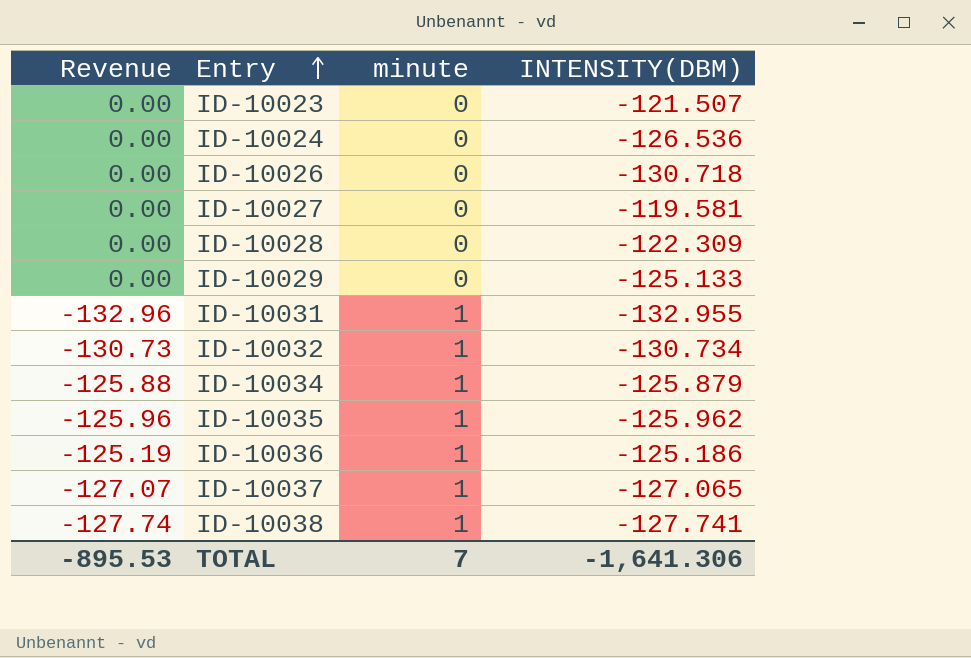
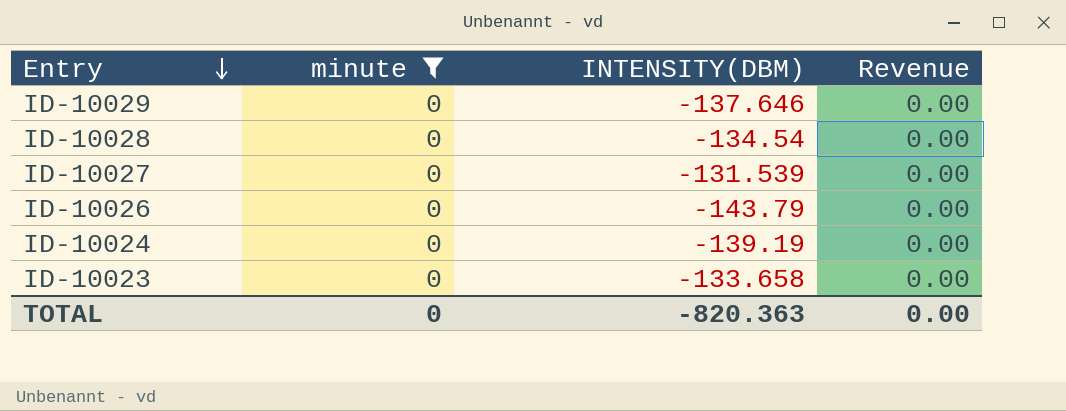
filter: none -> minute = 0
row order: Entry ascending -> Entry descending
column Revenue | position: 1 -> 4
ID-10029 | INTENSITY(DBM): -125.133 -> -137.646
ID-10028 | INTENSITY(DBM): -122.309 -> -134.54
ID-10027 | INTENSITY(DBM): -119.581 -> -131.539
ID-10026 | INTENSITY(DBM): -130.718 -> -143.79
ID-10024 | INTENSITY(DBM): -126.536 -> -139.19
ID-10023 | INTENSITY(DBM): -121.507 -> -133.658
TOTAL | minute: 7 -> 0
TOTAL | INTENSITY(DBM): -1,641.306 -> -820.363
TOTAL | Revenue: -895.53 -> 0.00

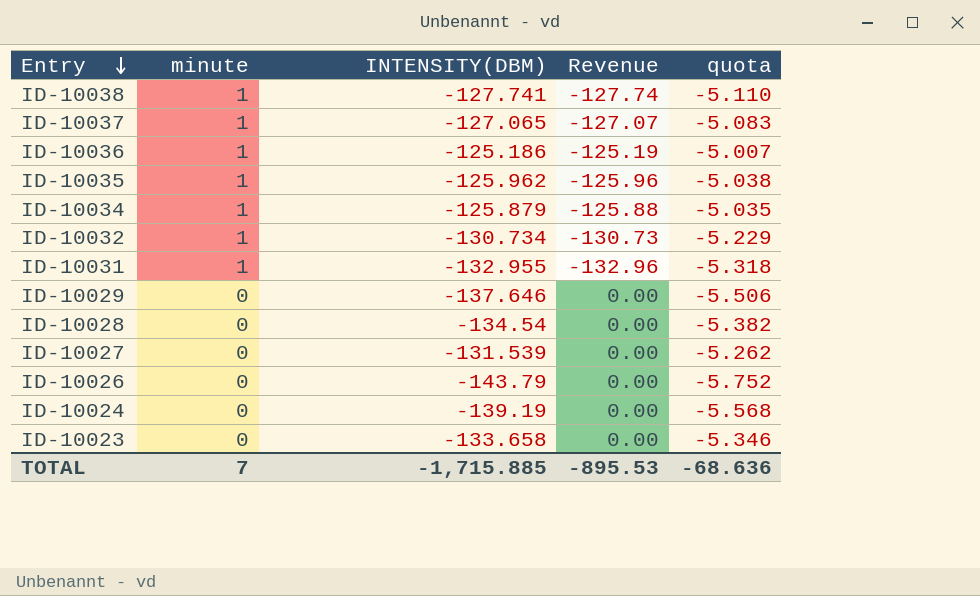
filter: minute = 0 -> none
column quota | formula: none -> [INTENSITY(DBM)] * 0.04
TOTAL | minute: 0 -> 7
TOTAL | INTENSITY(DBM): -820.363 -> -1,715.885
TOTAL | Revenue: 0.00 -> -895.53

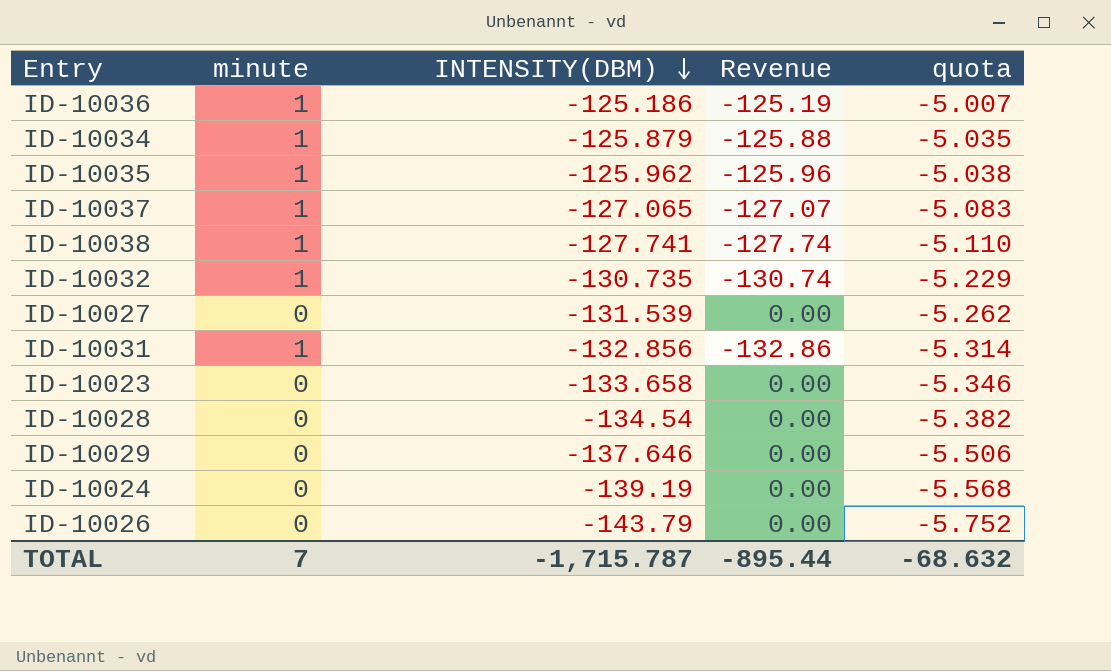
row order: Entry descending -> INTENSITY(DBM) descending
ID-10032 | INTENSITY(DBM): -130.734 -> -130.735
ID-10032 | Revenue: -130.73 -> -130.74
ID-10031 | INTENSITY(DBM): -132.955 -> -132.856
ID-10031 | Revenue: -132.96 -> -132.86
ID-10031 | quota: -5.318 -> -5.314
TOTAL | INTENSITY(DBM): -1,715.885 -> -1,715.787
TOTAL | Revenue: -895.53 -> -895.44
TOTAL | quota: -68.636 -> -68.632

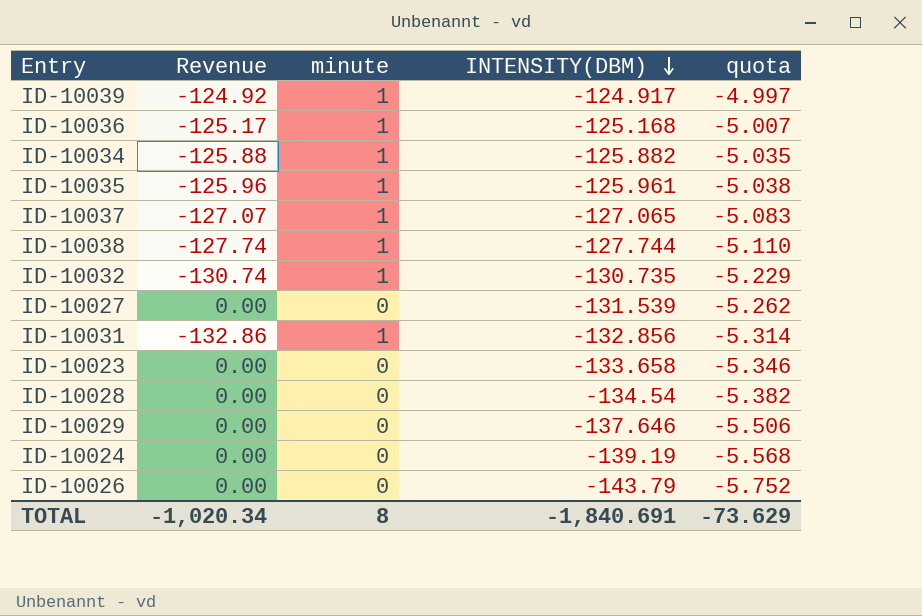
column Revenue | position: 4 -> 2
row ID-10039: none -> -124.92 | 1 | -124.917 | -4.997
ID-10036 | Revenue: -125.19 -> -125.17
ID-10036 | INTENSITY(DBM): -125.186 -> -125.168
ID-10034 | INTENSITY(DBM): -125.879 -> -125.882
ID-10035 | INTENSITY(DBM): -125.962 -> -125.961
ID-10038 | INTENSITY(DBM): -127.741 -> -127.744
TOTAL | Revenue: -895.44 -> -1,020.34
TOTAL | minute: 7 -> 8
TOTAL | INTENSITY(DBM): -1,715.787 -> -1,840.691
TOTAL | quota: -68.632 -> -73.629

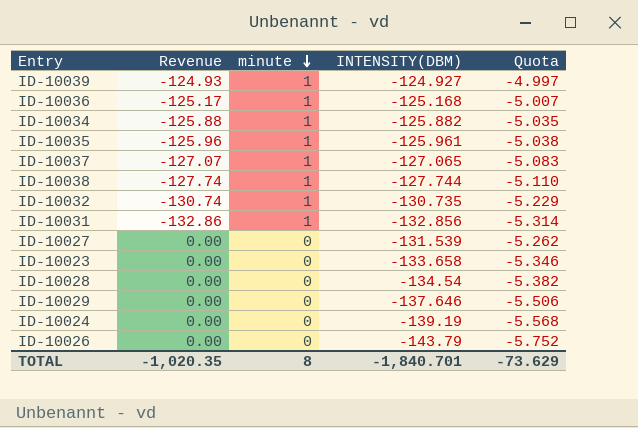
row order: INTENSITY(DBM) descending -> minute descending
column name: quota -> Quota
ID-10039 | Revenue: -124.92 -> -124.93
ID-10039 | INTENSITY(DBM): -124.917 -> -124.927
TOTAL | Revenue: -1,020.34 -> -1,020.35
TOTAL | INTENSITY(DBM): -1,840.691 -> -1,840.701

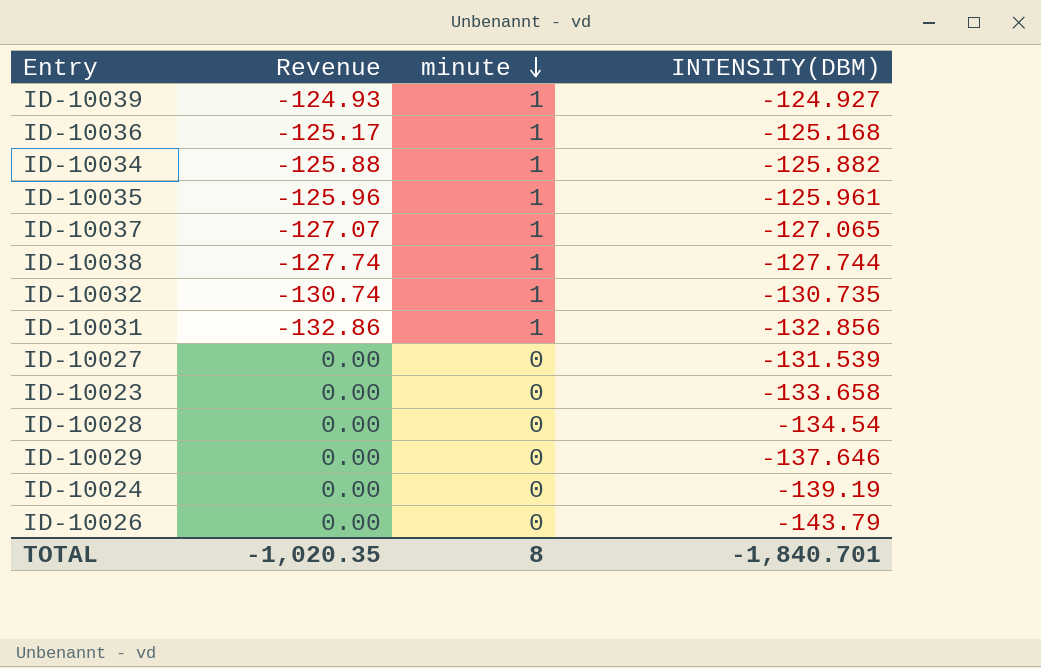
column Quota | formula: [INTENSITY(DBM)] * 0.04 -> none

